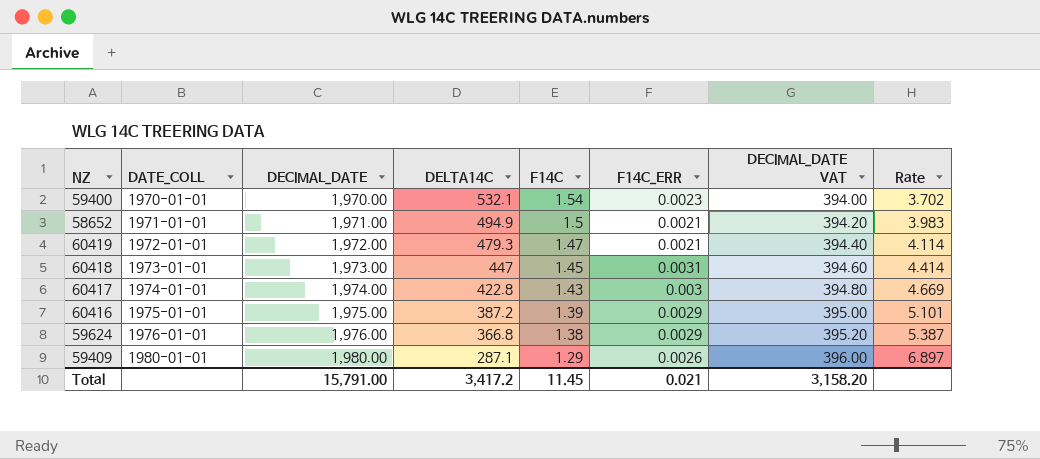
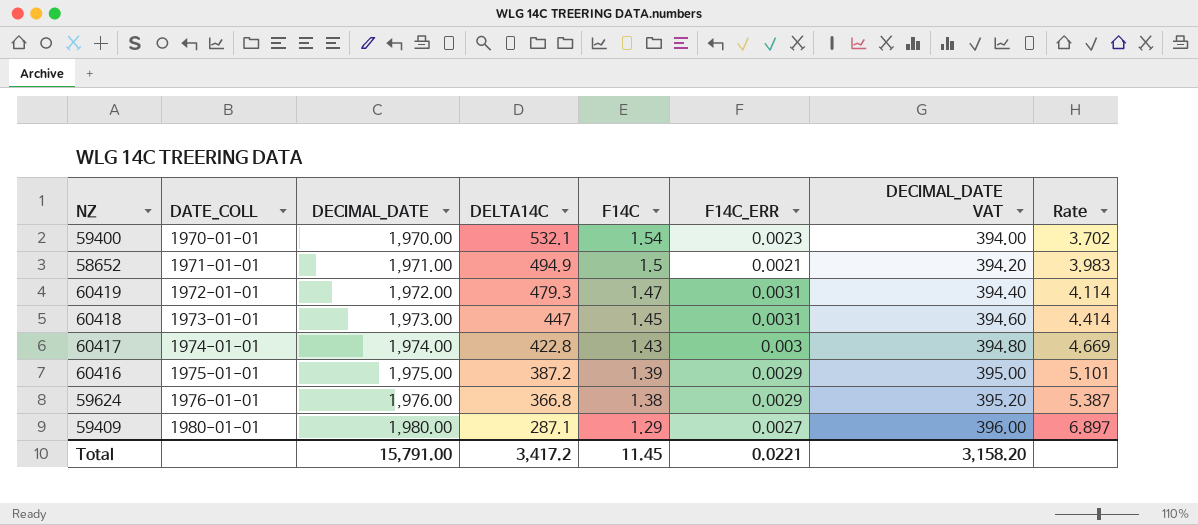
60419 | F14C_ERR: 0.0021 -> 0.0031
59409 | F14C_ERR: 0.0026 -> 0.0027
Total | F14C_ERR: 0.021 -> 0.0221

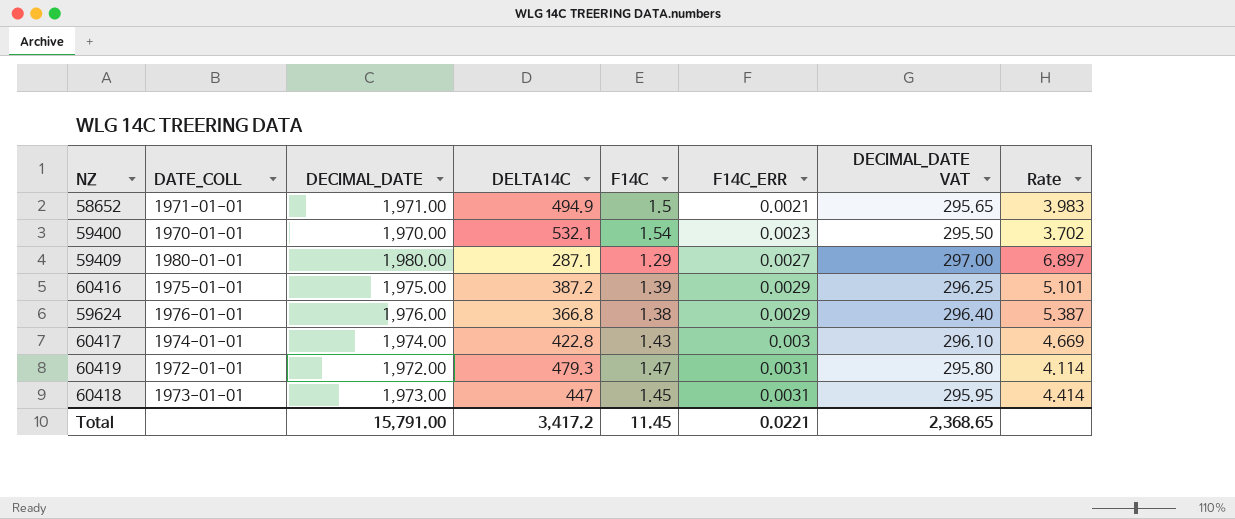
row order: DATE_COLL ascending -> F14C_ERR ascending
column DECIMAL_DATE VAT | formula: [DECIMAL_DATE] * 0.2 -> [DECIMAL_DATE] * 0.15
Total | DECIMAL_DATE VAT: 3,158.20 -> 2,368.65

